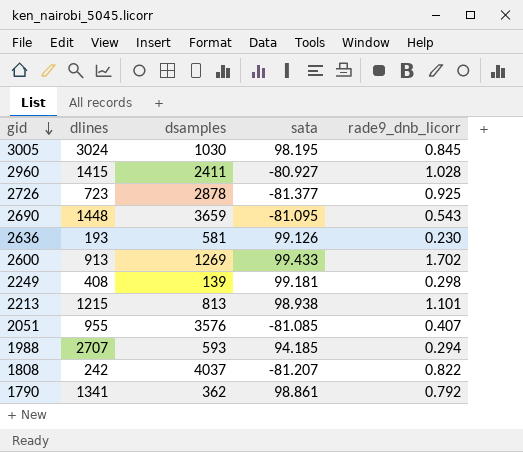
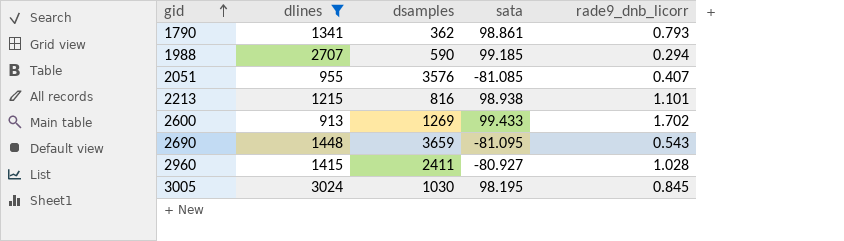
filter: none -> dlines >= 913
row order: gid descending -> gid ascending
1790 | rade9_dnb_licorr: 0.792 -> 0.793
1988 | dsamples: 593 -> 590
1988 | sata: 94.185 -> 99.185
2213 | dsamples: 813 -> 816

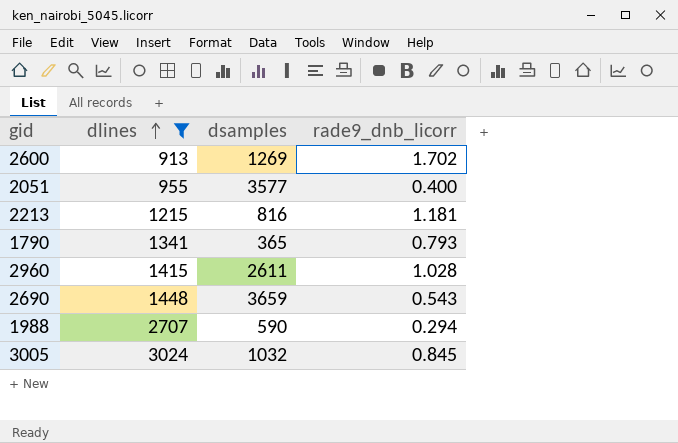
row order: gid ascending -> dlines ascending
column sata | position: 4 -> none
2051 | dsamples: 3576 -> 3577
2051 | rade9_dnb_licorr: 0.407 -> 0.400
2213 | rade9_dnb_licorr: 1.101 -> 1.181
1790 | dsamples: 362 -> 365
2960 | dsamples: 2411 -> 2611
3005 | dsamples: 1030 -> 1032

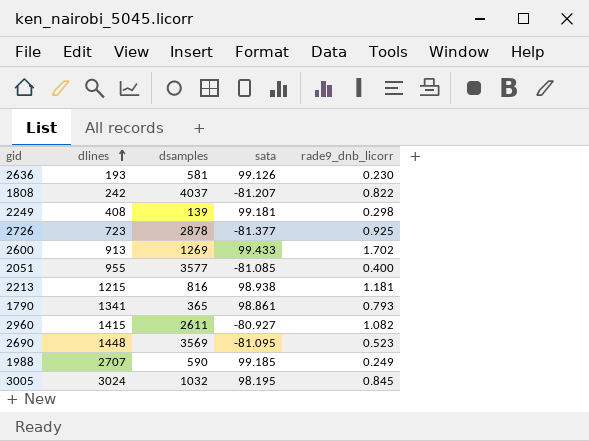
filter: dlines >= 913 -> none
column sata | position: none -> 4
2960 | rade9_dnb_licorr: 1.028 -> 1.082
2690 | dsamples: 3659 -> 3569
2690 | rade9_dnb_licorr: 0.543 -> 0.523
1988 | rade9_dnb_licorr: 0.294 -> 0.249

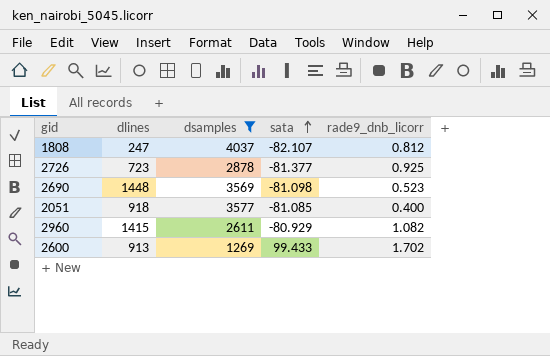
filter: none -> dsamples >= 1269
row order: dlines ascending -> sata ascending
1808 | dlines: 242 -> 247
1808 | sata: -81.207 -> -82.107
1808 | rade9_dnb_licorr: 0.822 -> 0.812
2690 | sata: -81.095 -> -81.098
2051 | dlines: 955 -> 918
2960 | sata: -80.927 -> -80.929

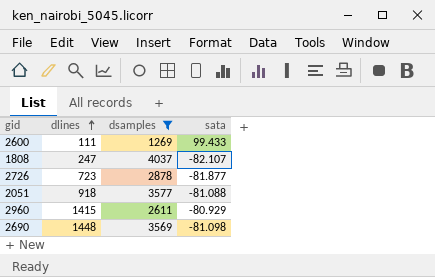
row order: sata ascending -> dlines ascending
column rade9_dnb_licorr | position: 5 -> none
2600 | dlines: 913 -> 111
2726 | sata: -81.377 -> -81.877
2051 | sata: -81.085 -> -81.088

